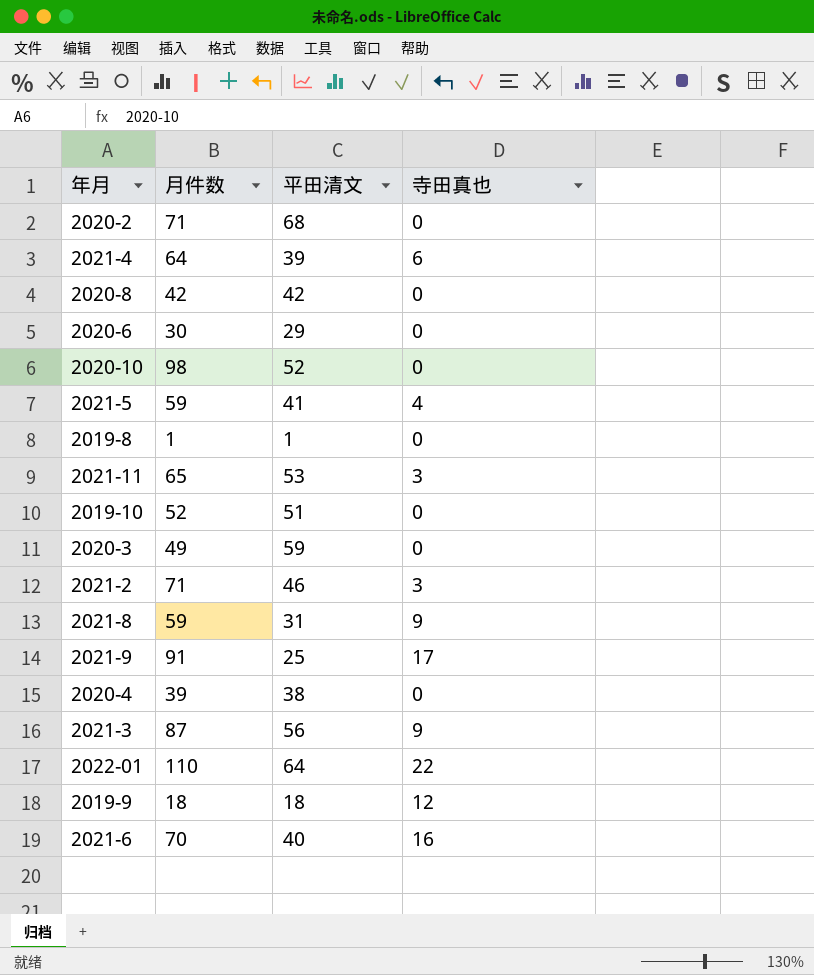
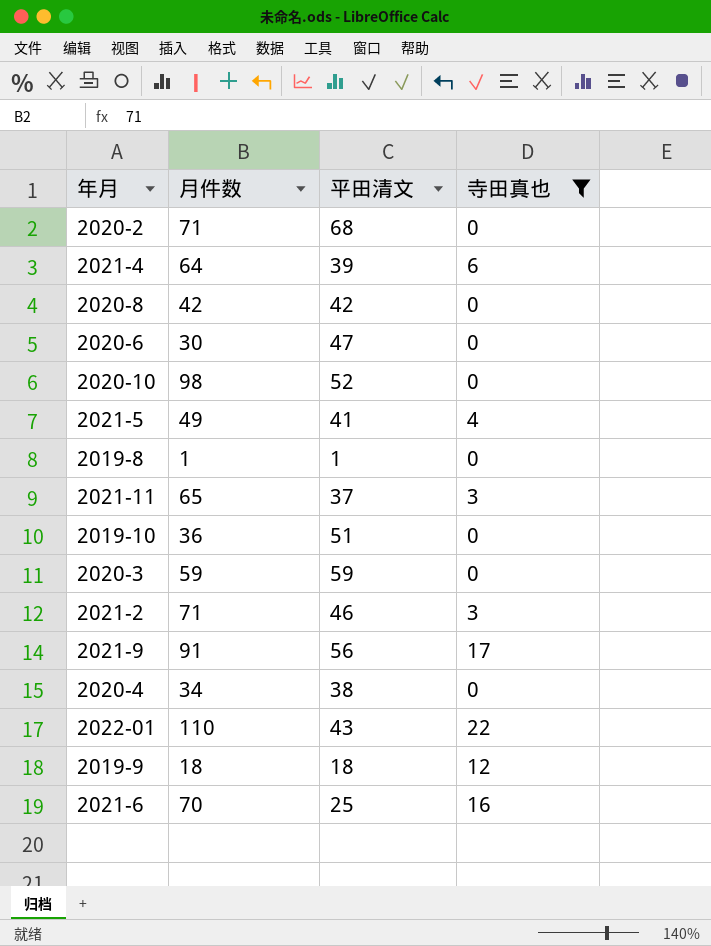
filter: none -> 寺田真也 != 9
2020-6 | 平田清文: 29 -> 47
2021-5 | 月件数: 59 -> 49
2021-11 | 平田清文: 53 -> 37
2019-10 | 月件数: 52 -> 36
2020-3 | 月件数: 49 -> 59
2021-9 | 平田清文: 25 -> 56
2020-4 | 月件数: 39 -> 34
2022-01 | 平田清文: 64 -> 43
2021-6 | 平田清文: 40 -> 25

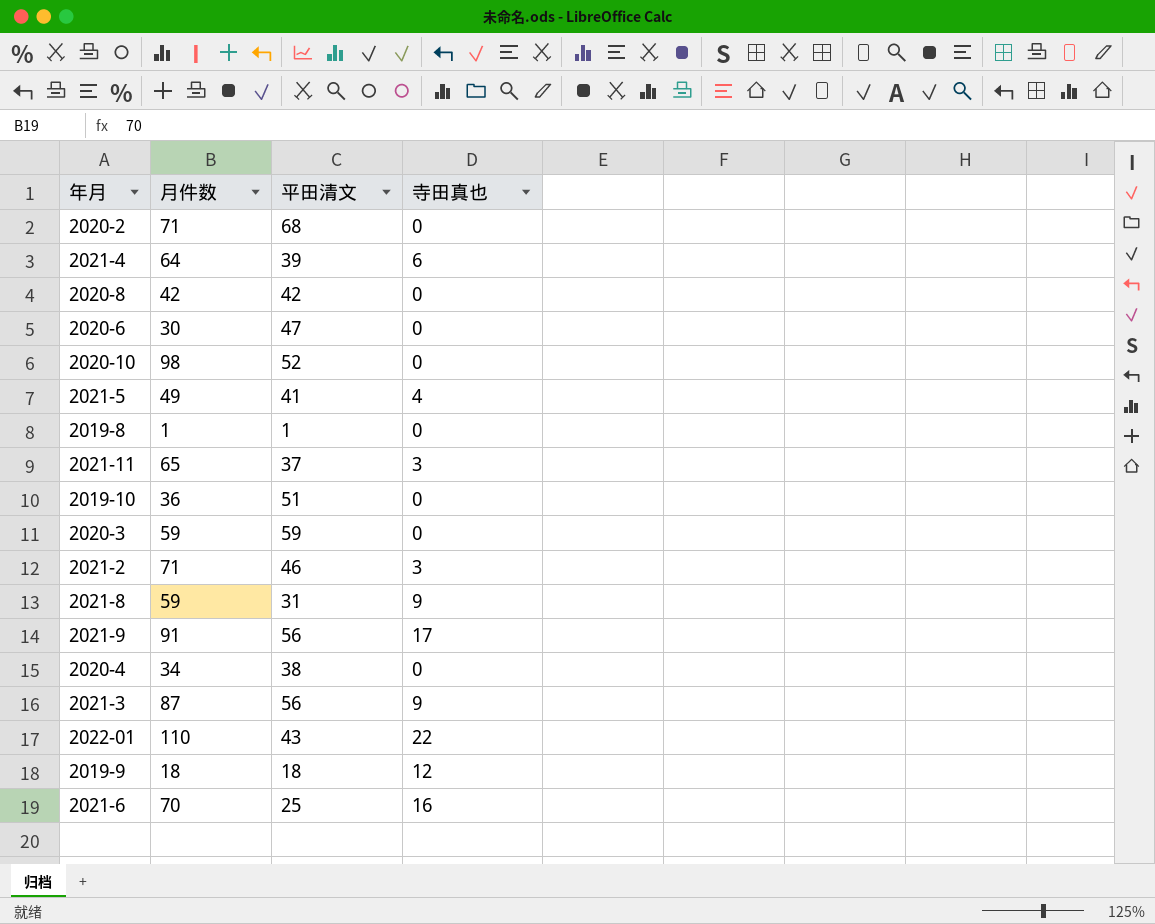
filter: 寺田真也 != 9 -> none

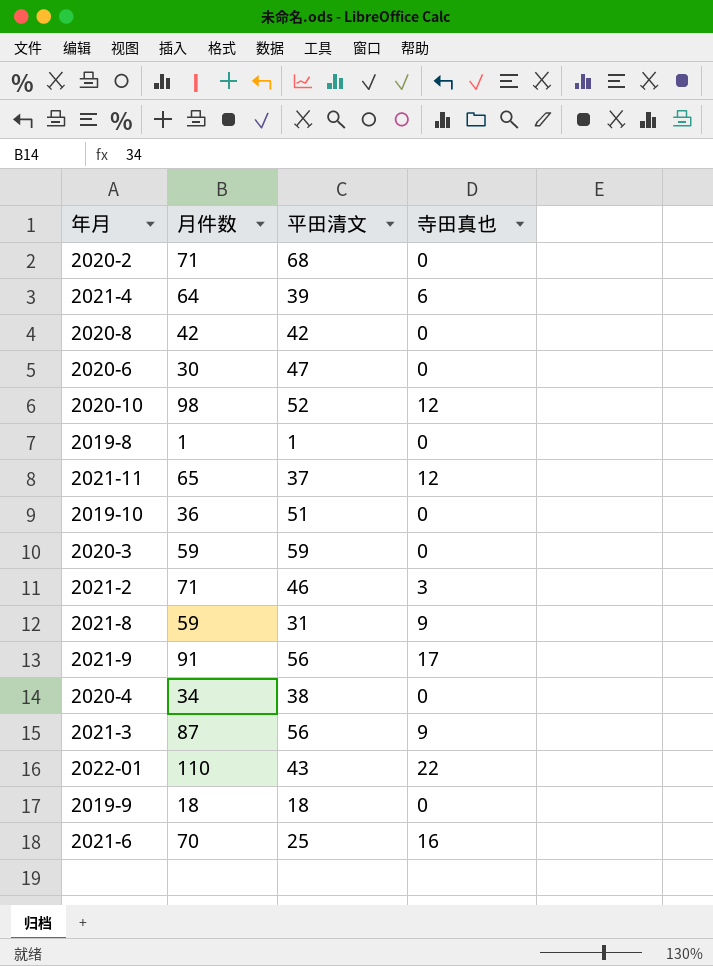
row 2021-5: 49 | 41 | 4 -> none
2020-10 | 寺田真也: 0 -> 12
2021-11 | 寺田真也: 3 -> 12
2019-9 | 寺田真也: 12 -> 0

